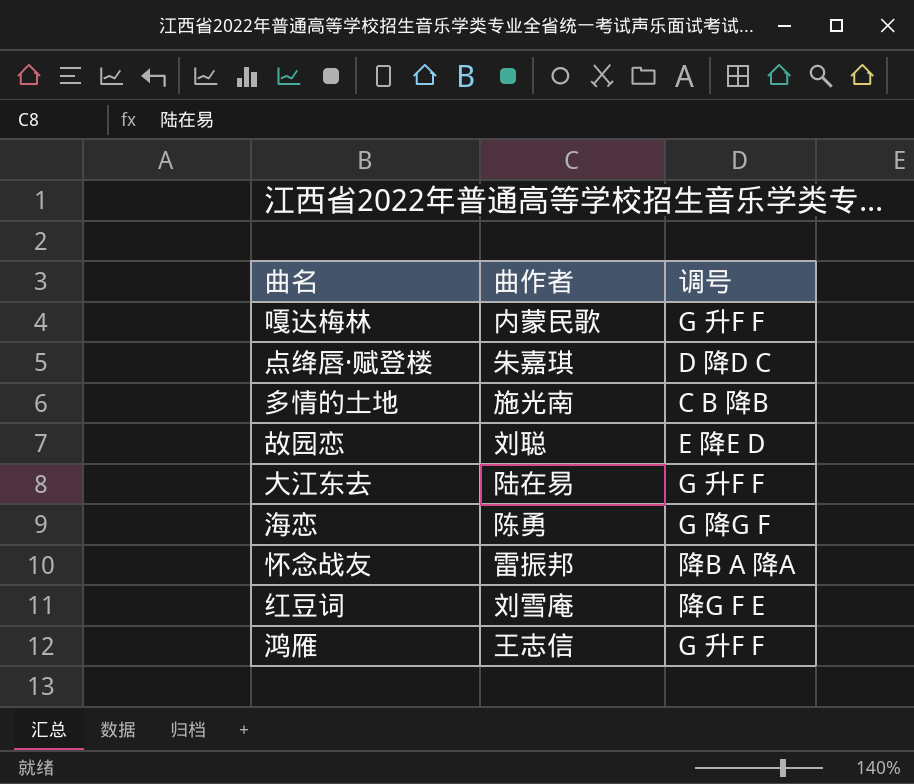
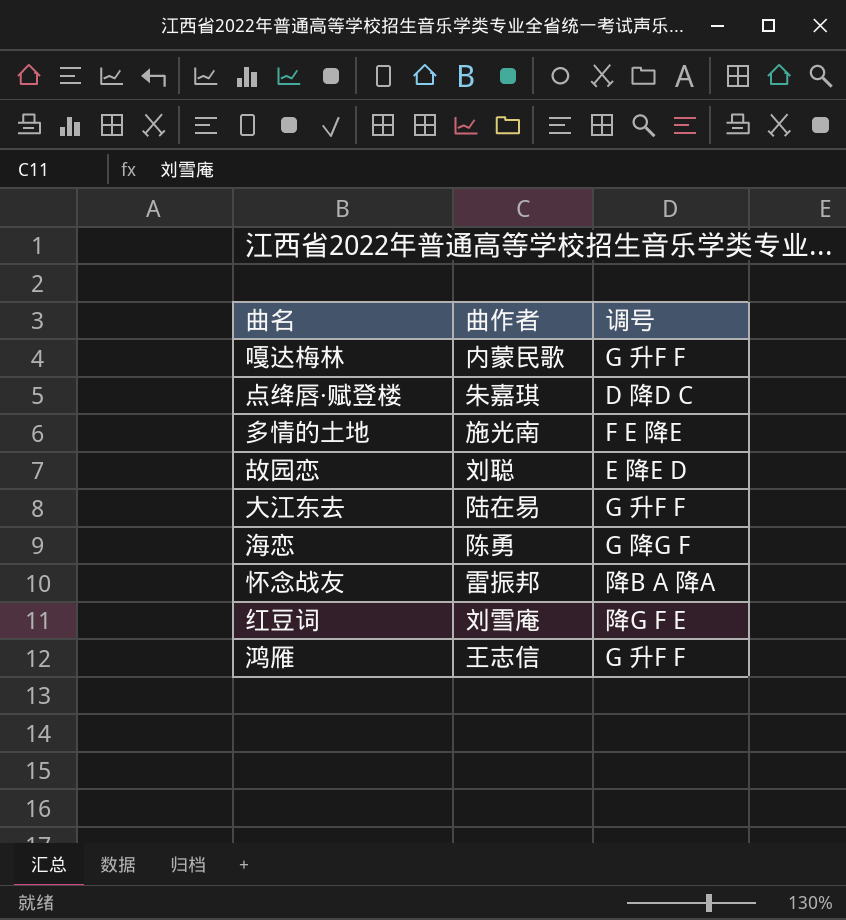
多情的土地 | 调号: C B 降B -> F E 降E

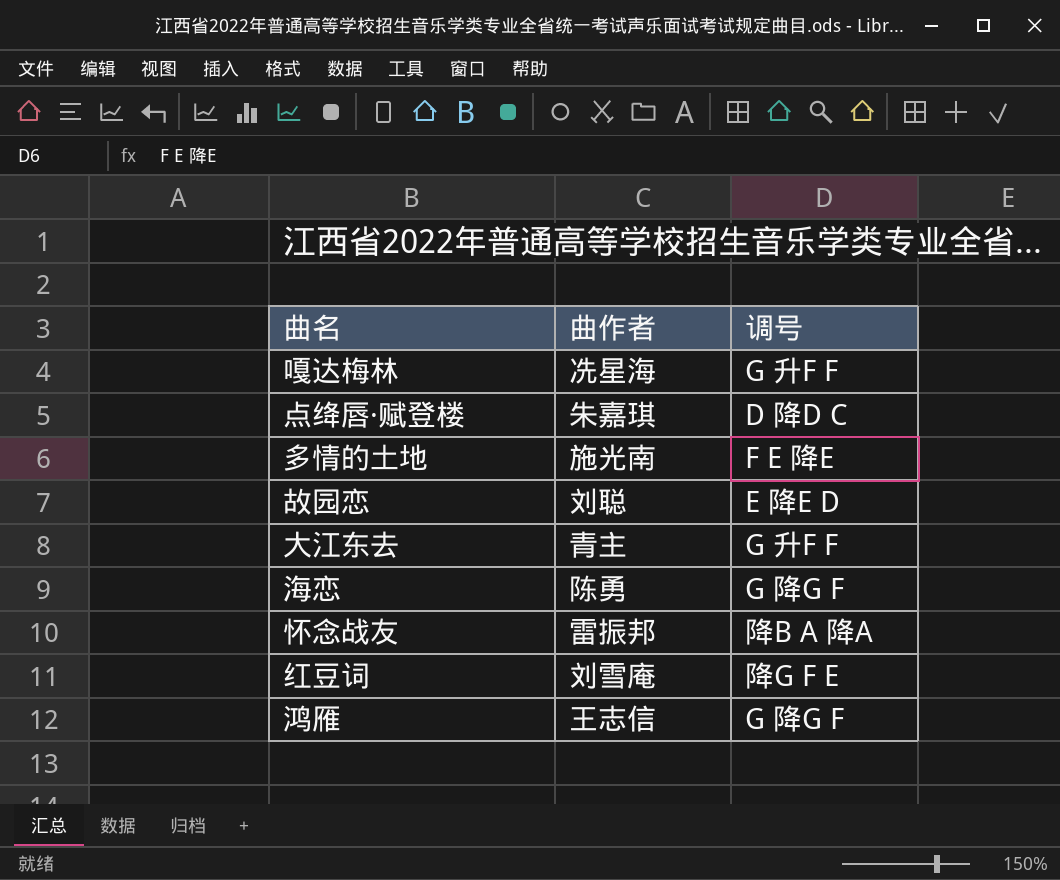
嘎达梅林 | 曲作者: 内蒙民歌 -> 冼星海
大江东去 | 曲作者: 陆在易 -> 青主
鸿雁 | 调号: G 升F F -> G 降G F

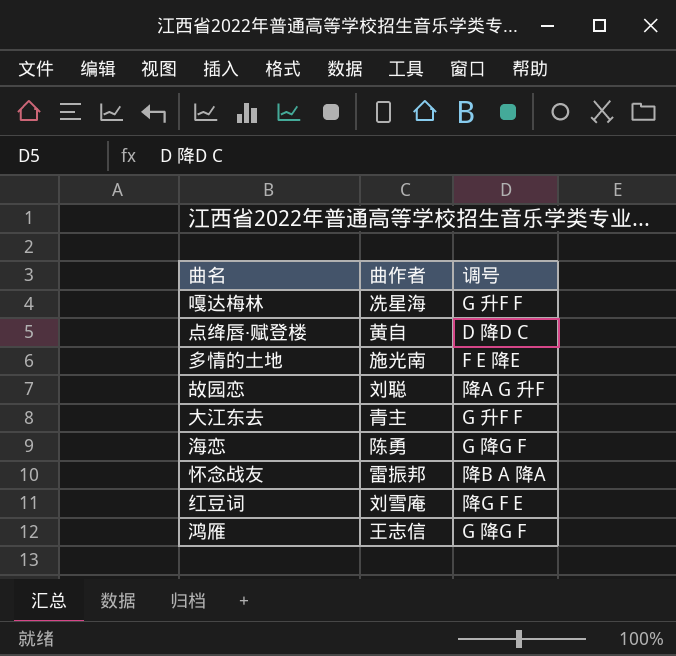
点绛唇·赋登楼 | 曲作者: 朱嘉琪 -> 黄自
故园恋 | 调号: E 降E D -> 降A G 升F

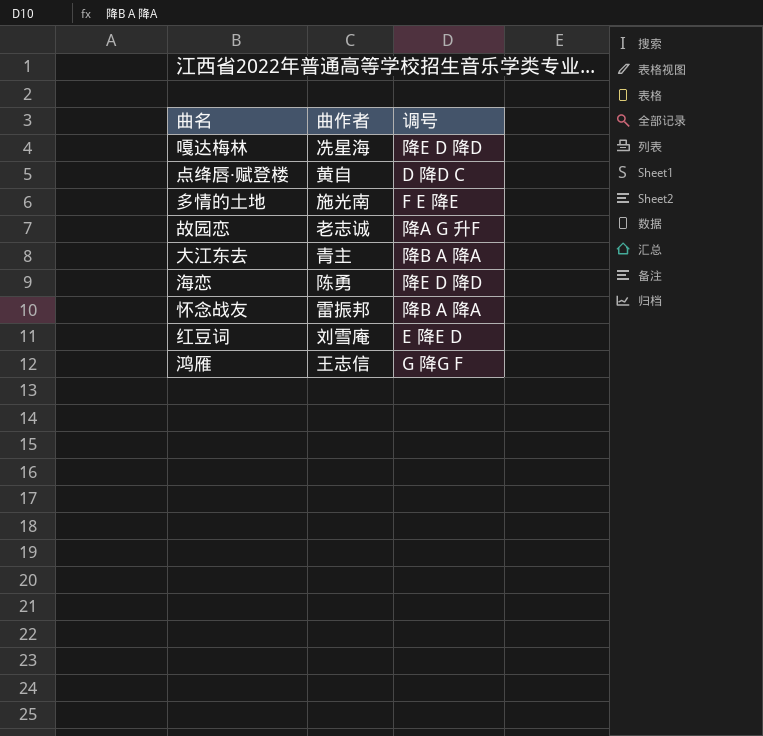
嘎达梅林 | 调号: G 升F F -> 降E D 降D
故园恋 | 曲作者: 刘聪 -> 老志诚
大江东去 | 调号: G 升F F -> 降B A 降A
海恋 | 调号: G 降G F -> 降E D 降D
红豆词 | 调号: 降G F E -> E 降E D

